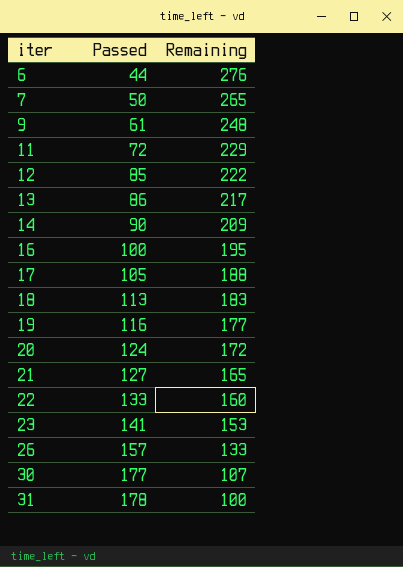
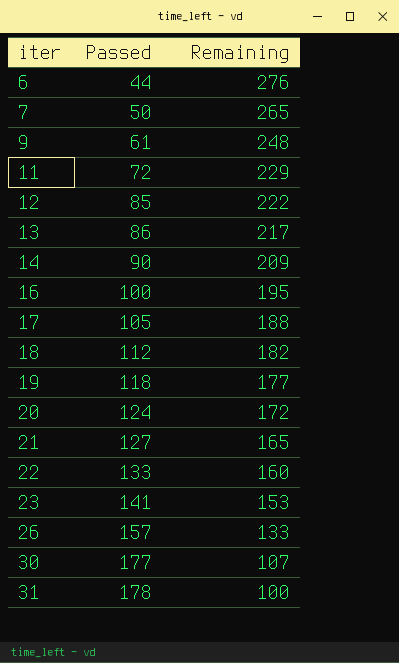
18 | Passed: 113 -> 112
18 | Remaining: 183 -> 182
19 | Passed: 116 -> 118

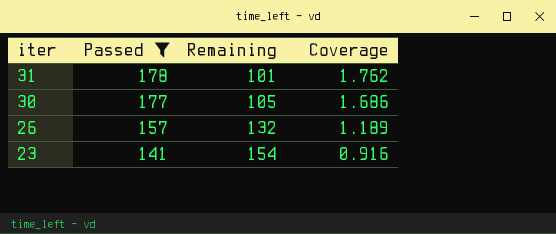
filter: none -> Passed >= 141
row order: iter ascending -> iter descending
column Coverage | formula: none -> [Passed] / [Remaining]
31 | Remaining: 100 -> 101
30 | Remaining: 107 -> 105
26 | Remaining: 133 -> 132
23 | Remaining: 153 -> 154

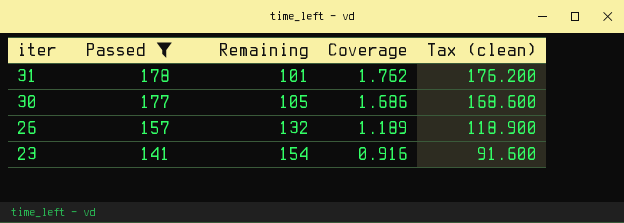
column Tax (clean) | formula: none -> [Coverage] * 100

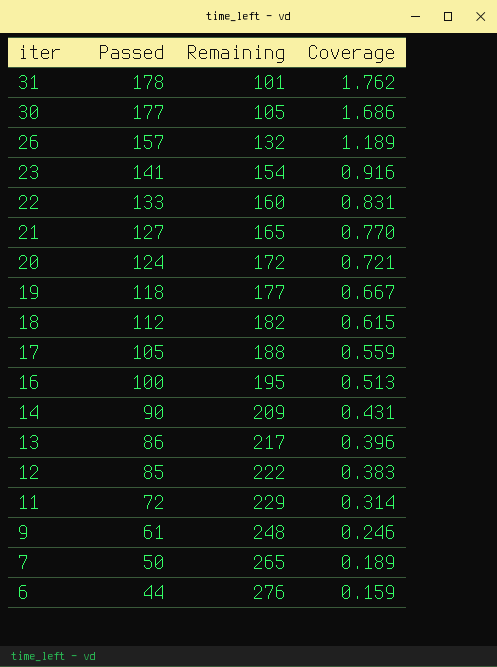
filter: Passed >= 141 -> none
column Tax (clean) | formula: [Coverage] * 100 -> none

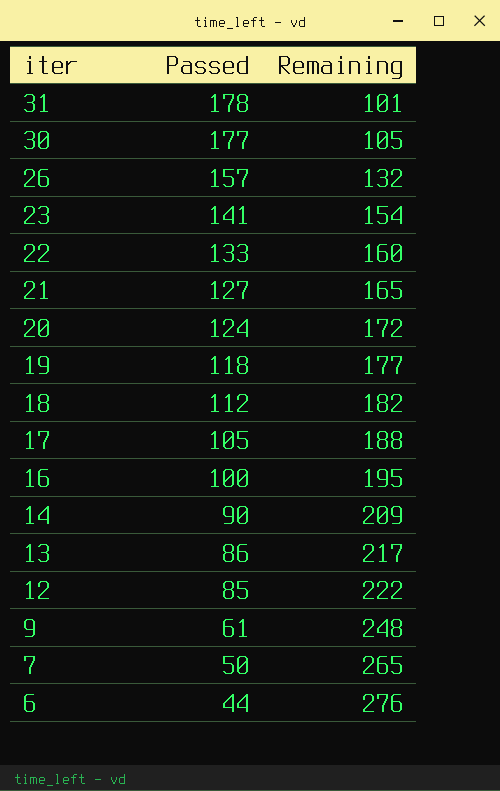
column Coverage | formula: [Passed] / [Remaining] -> none
row 11: 72 | 229 | 0.314 -> none

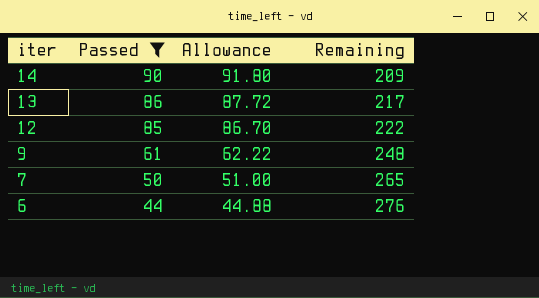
filter: none -> Passed <= 90
column Allowance | formula: none -> [Passed] * 1.02

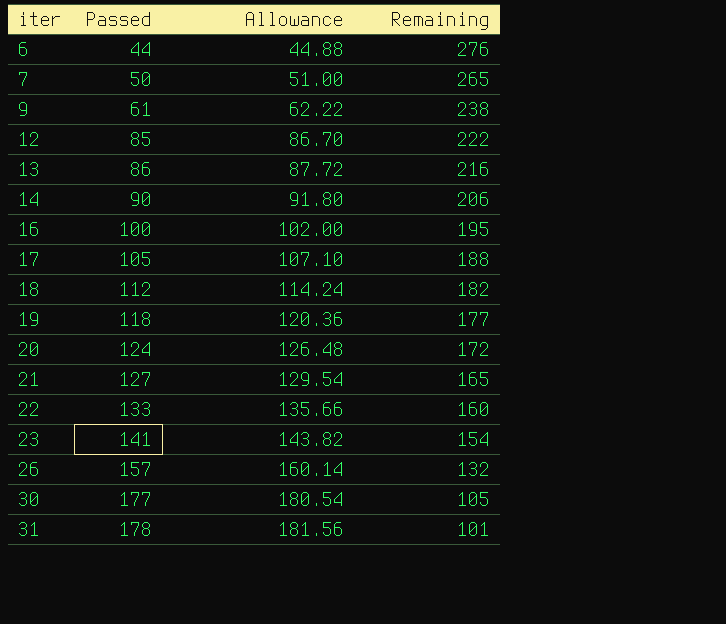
filter: Passed <= 90 -> none
row order: iter descending -> iter ascending
9 | Remaining: 248 -> 238
13 | Remaining: 217 -> 216
14 | Remaining: 209 -> 206

